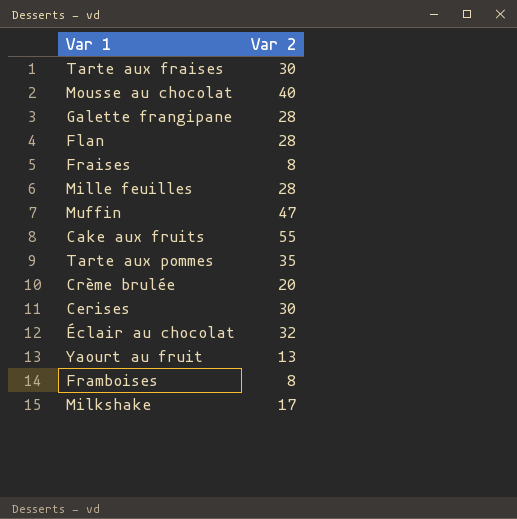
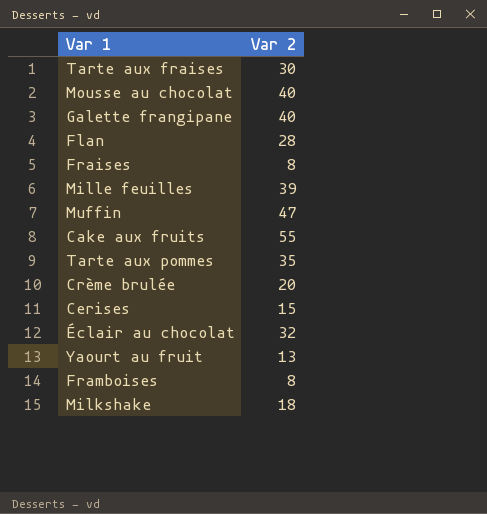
Galette frangipane | Var 2: 28 -> 40
Mille feuilles | Var 2: 28 -> 39
Cerises | Var 2: 30 -> 15
Milkshake | Var 2: 17 -> 18

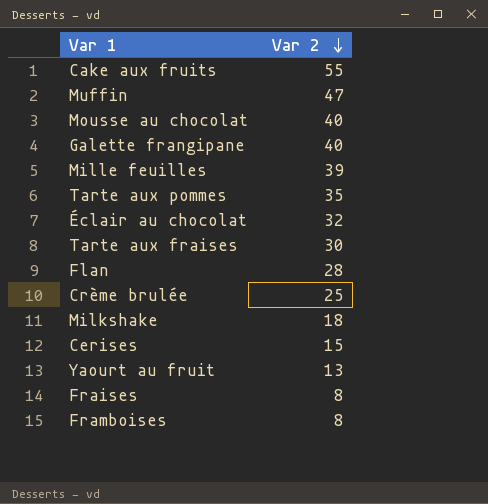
row order: none -> Var 2 descending
Crème brulée | Var 2: 20 -> 25

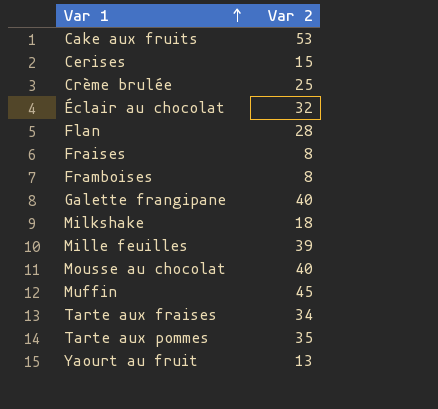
row order: Var 2 descending -> Var 1 ascending
Cake aux fruits | Var 2: 55 -> 53
Muffin | Var 2: 47 -> 45
Tarte aux fraises | Var 2: 30 -> 34

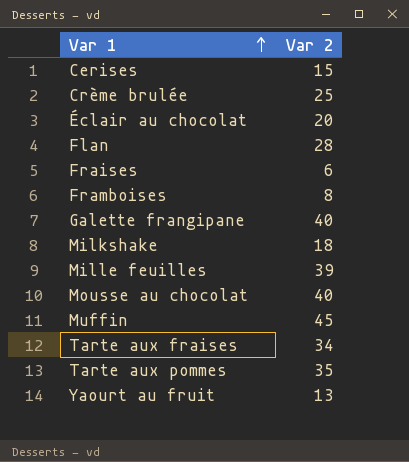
row Cake aux fruits: 53 -> none
Éclair au chocolat | Var 2: 32 -> 20
Fraises | Var 2: 8 -> 6

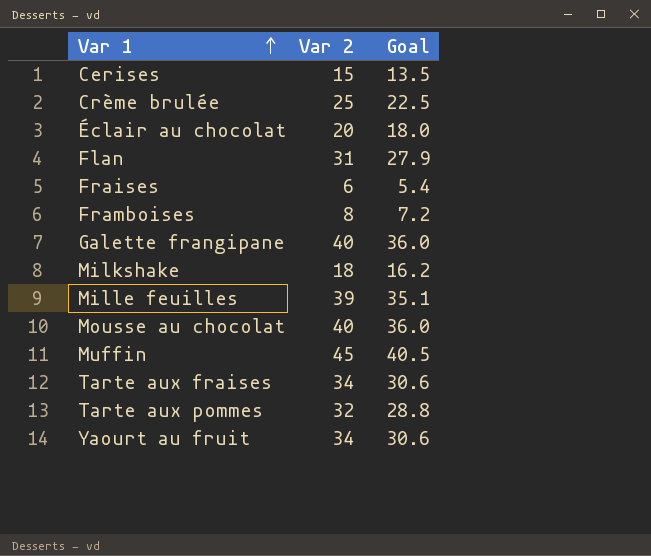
column Goal | formula: none -> [Var 2] * 0.9
Flan | Var 2: 28 -> 31
Tarte aux pommes | Var 2: 35 -> 32
Yaourt au fruit | Var 2: 13 -> 34

